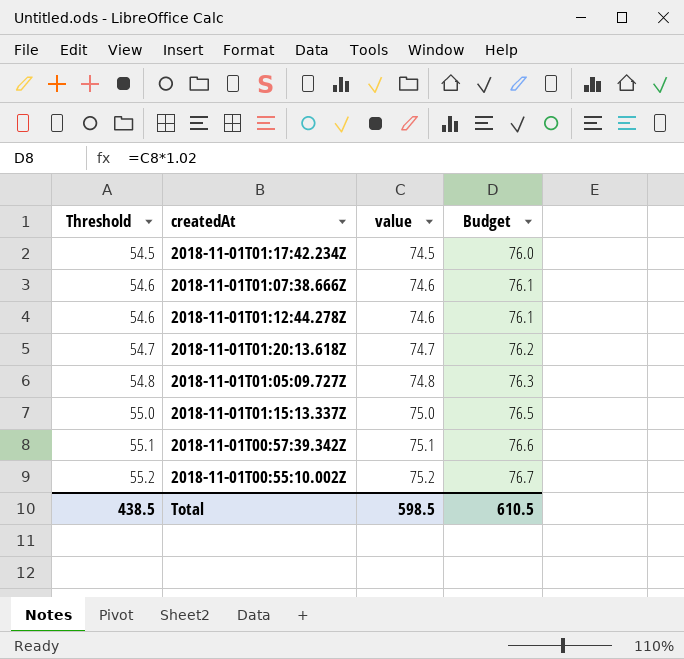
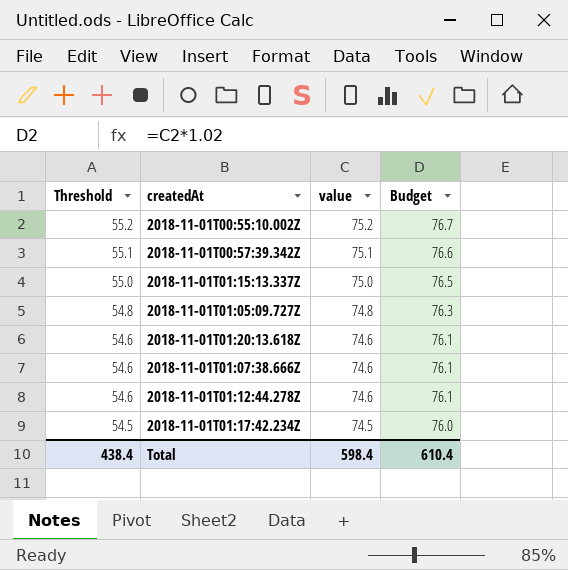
row order: Threshold ascending -> Threshold descending
2018-11-01T01:20:13.618Z | Threshold: 54.7 -> 54.6
2018-11-01T01:20:13.618Z | value: 74.7 -> 74.6
2018-11-01T01:20:13.618Z | Budget: 76.2 -> 76.1
Total | Threshold: 438.5 -> 438.4
Total | value: 598.5 -> 598.4
Total | Budget: 610.5 -> 610.4

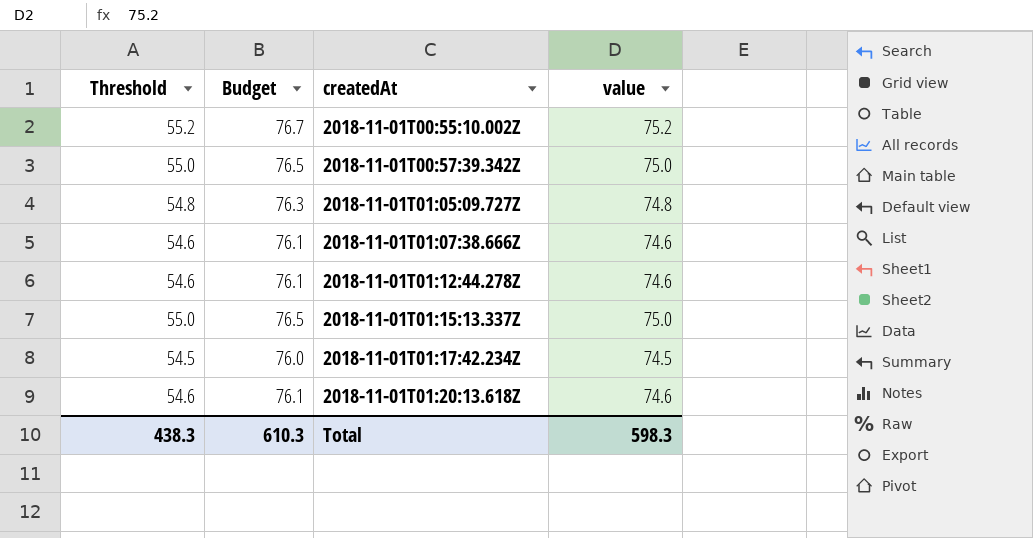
row order: Threshold descending -> createdAt ascending
column Budget | position: 4 -> 2
2018-11-01T00:57:39.342Z | Threshold: 55.1 -> 55.0
2018-11-01T00:57:39.342Z | Budget: 76.6 -> 76.5
2018-11-01T00:57:39.342Z | value: 75.1 -> 75.0
Total | Threshold: 438.4 -> 438.3
Total | Budget: 610.4 -> 610.3
Total | value: 598.4 -> 598.3

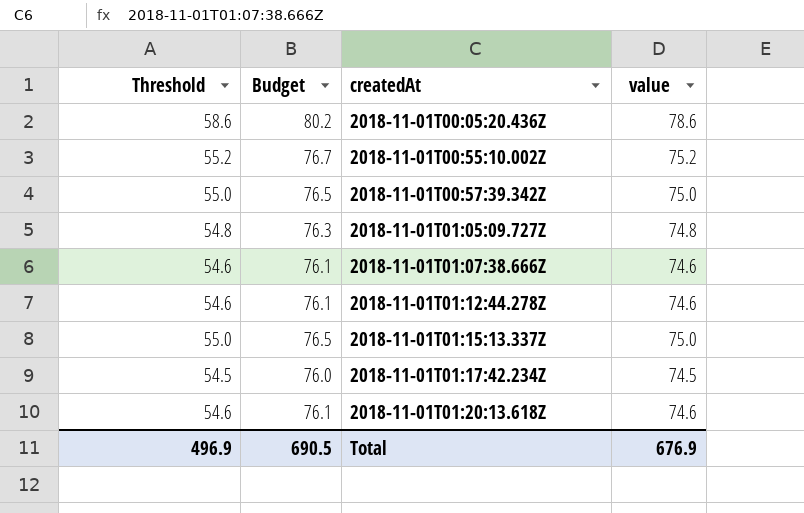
row 2018-11-01T00:05:20.436Z: none -> 58.6 | 80.2 | 78.6
Total | Threshold: 438.3 -> 496.9
Total | Budget: 610.3 -> 690.5
Total | value: 598.3 -> 676.9

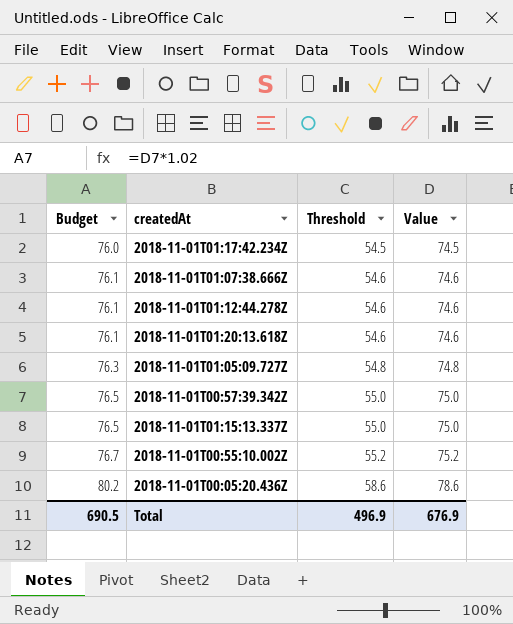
row order: createdAt ascending -> Budget ascending
column Threshold | position: 1 -> 3
column name: value -> Value

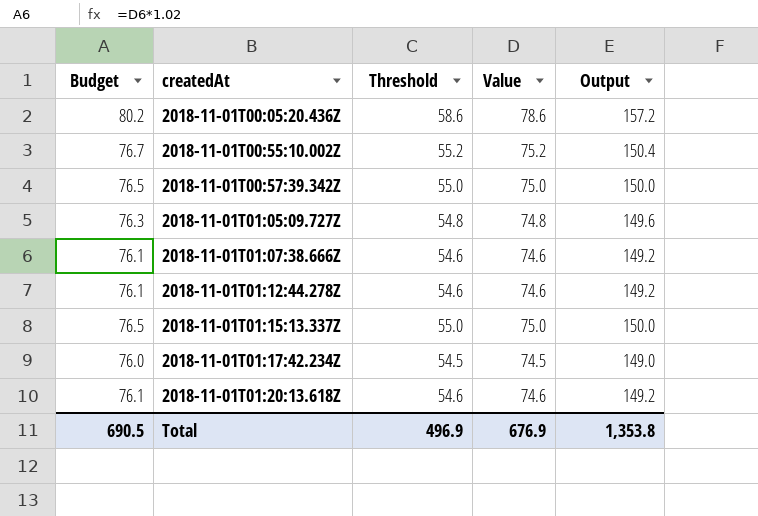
row order: Budget ascending -> createdAt ascending
column Output | formula: none -> [Value] * 2

